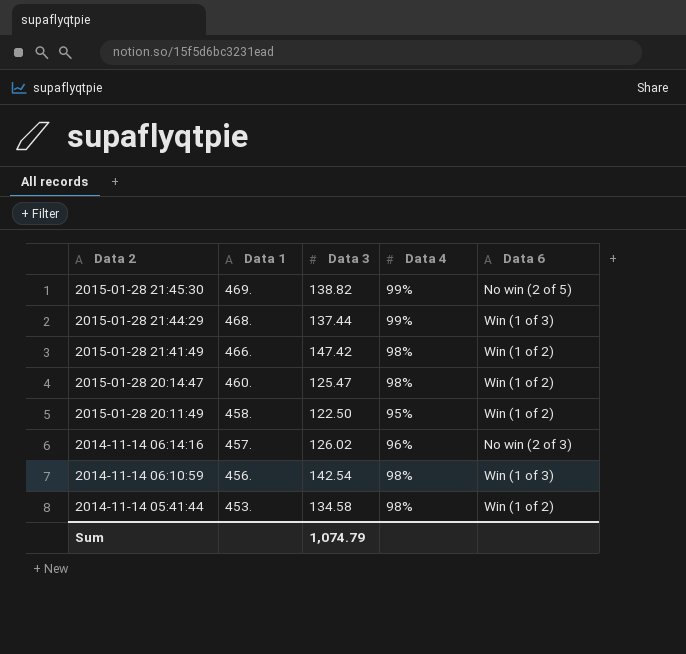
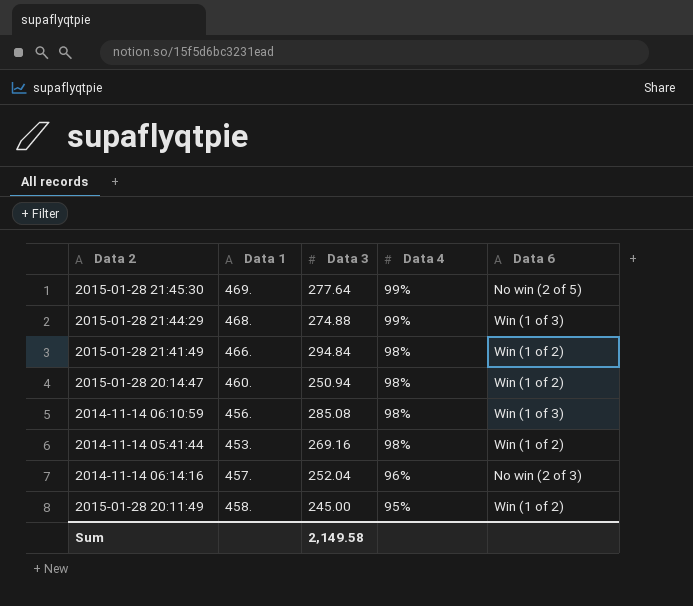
row order: Data 2 descending -> Data 4 descending
2015-01-28 21:45:30 | Data 3: 138.82 -> 277.64
2015-01-28 21:44:29 | Data 3: 137.44 -> 274.88
2015-01-28 21:41:49 | Data 3: 147.42 -> 294.84
2015-01-28 20:14:47 | Data 3: 125.47 -> 250.94
2014-11-14 06:10:59 | Data 3: 142.54 -> 285.08
2014-11-14 05:41:44 | Data 3: 134.58 -> 269.16
2014-11-14 06:14:16 | Data 3: 126.02 -> 252.04
2015-01-28 20:11:49 | Data 3: 122.50 -> 245.00
Sum | Data 3: 1,074.79 -> 2,149.58

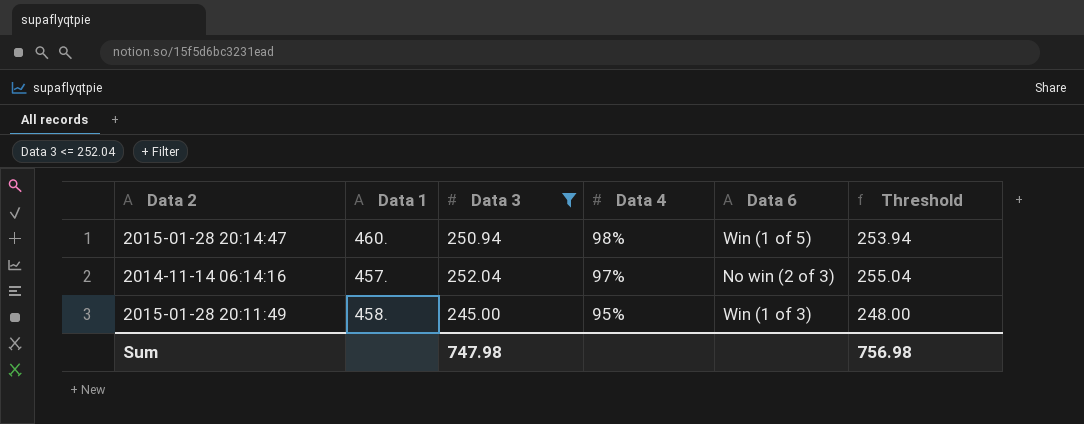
filter: none -> Data 3 <= 252.04
column Threshold | formula: none -> [Data 3] + 3
2015-01-28 20:14:47 | Data 6: Win (1 of 2) -> Win (1 of 5)
2014-11-14 06:14:16 | Data 4: 96% -> 97%
2015-01-28 20:11:49 | Data 6: Win (1 of 2) -> Win (1 of 3)
Sum | Data 3: 2,149.58 -> 747.98

